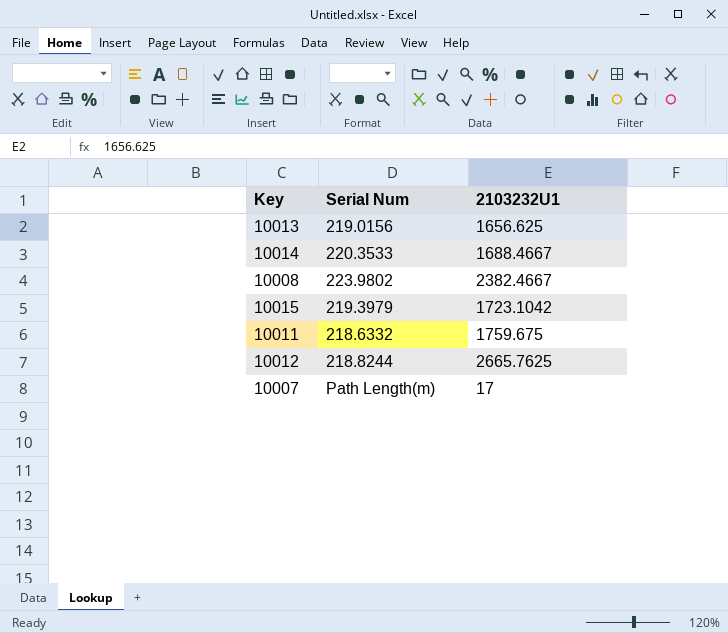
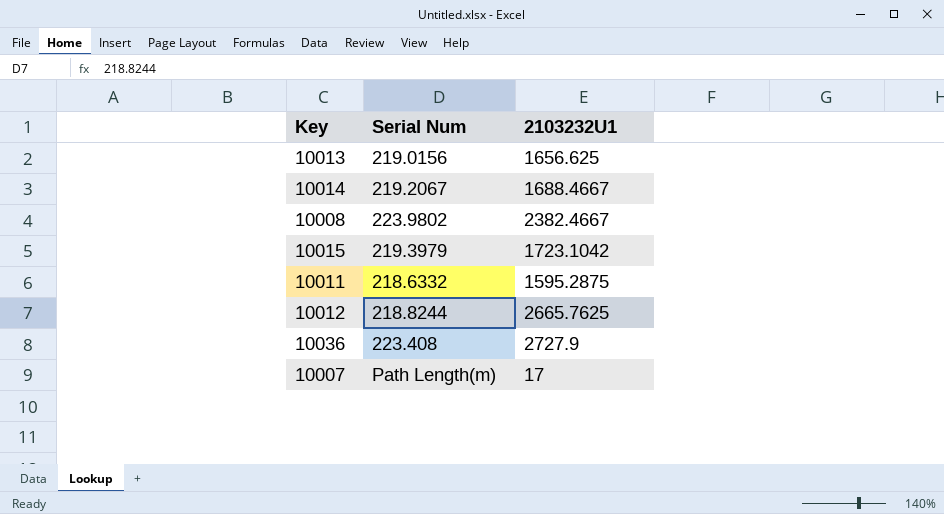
10014 | Serial Num: 220.3533 -> 219.2067
10011 | 2103232U1: 1759.675 -> 1595.2875
row 10036: none -> 223.408 | 2727.9

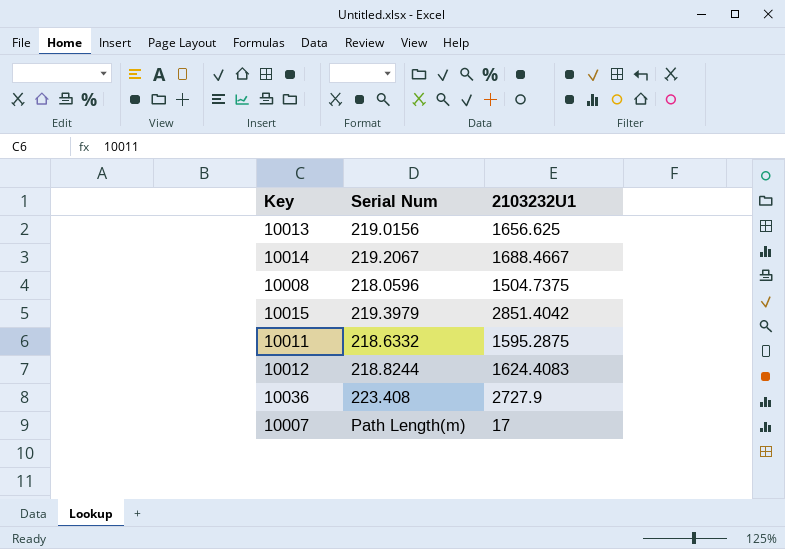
10008 | Serial Num: 223.9802 -> 218.0596
10008 | 2103232U1: 2382.4667 -> 1504.7375
10015 | 2103232U1: 1723.1042 -> 2851.4042
10012 | 2103232U1: 2665.7625 -> 1624.4083

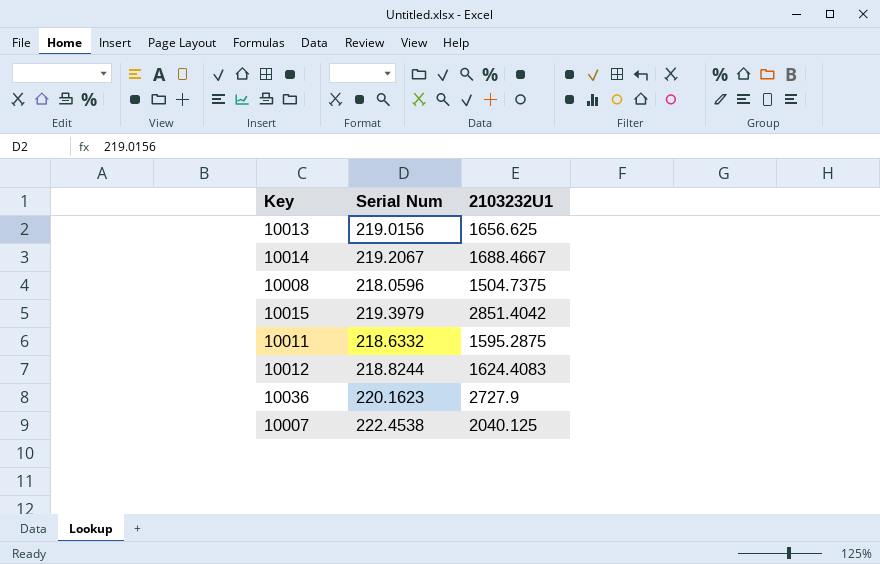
10036 | Serial Num: 223.408 -> 220.1623
10007 | Serial Num: Path Length(m) -> 222.4538
10007 | 2103232U1: 17 -> 2040.125

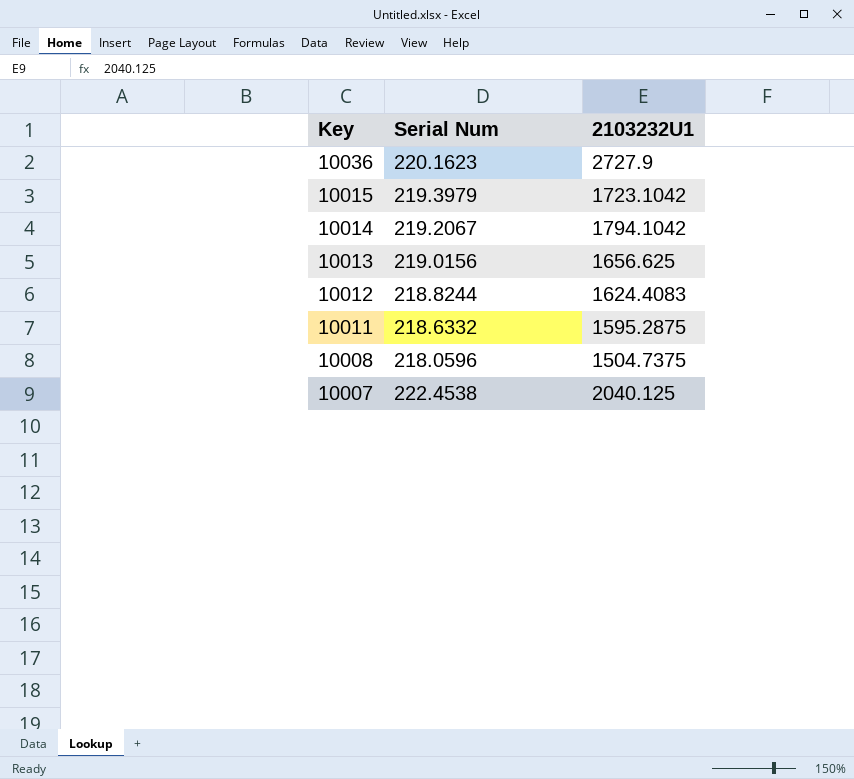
row order: none -> Key descending
10015 | 2103232U1: 2851.4042 -> 1723.1042
10014 | 2103232U1: 1688.4667 -> 1794.1042

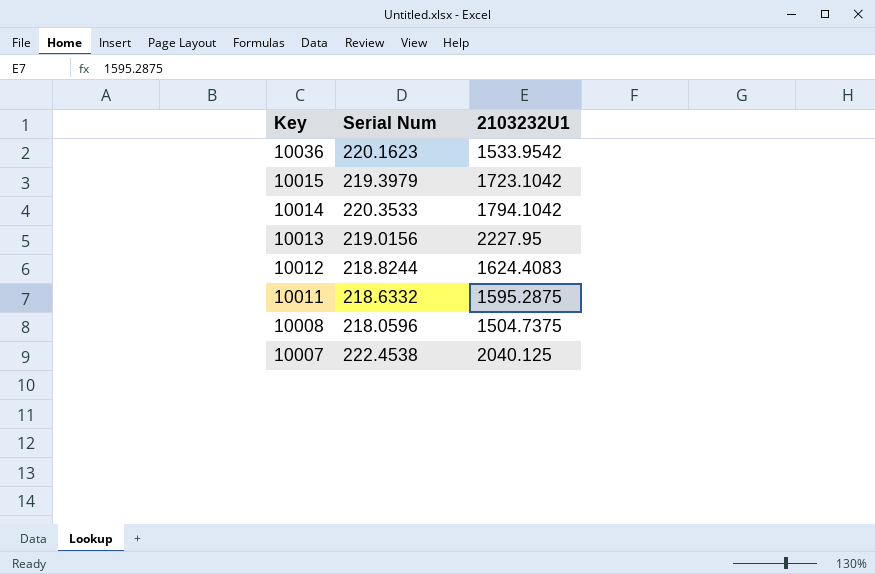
10036 | 2103232U1: 2727.9 -> 1533.9542
10014 | Serial Num: 219.2067 -> 220.3533
10013 | 2103232U1: 1656.625 -> 2227.95

